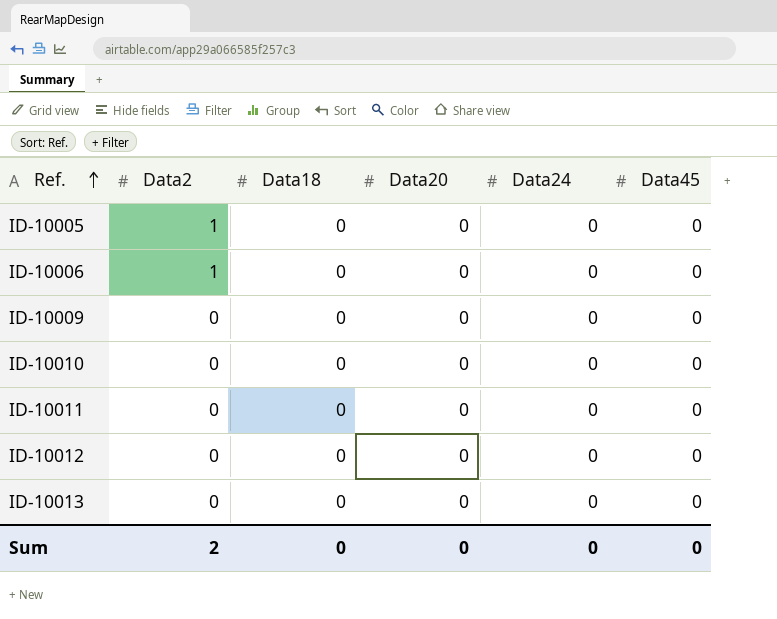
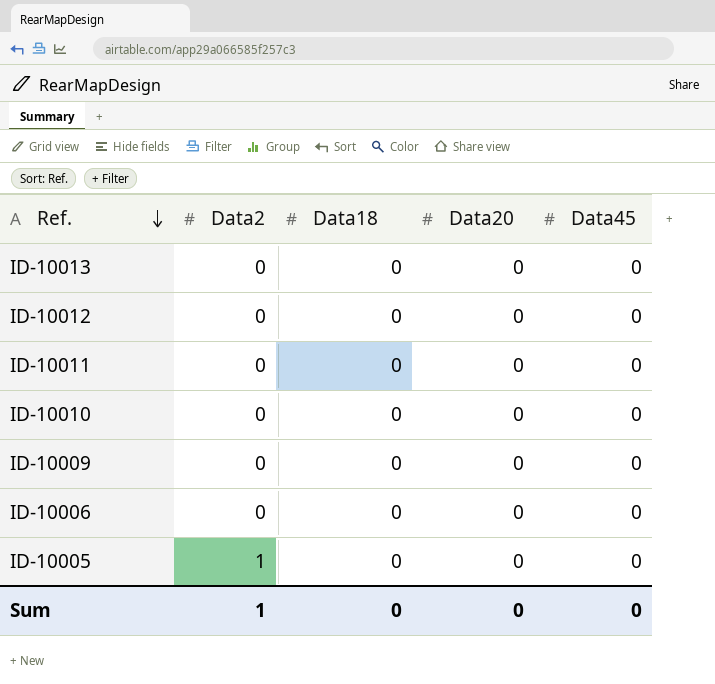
row order: Ref. ascending -> Ref. descending
column Data24 | position: 5 -> none
ID-10006 | Data2: 1 -> 0
Sum | Data2: 2 -> 1

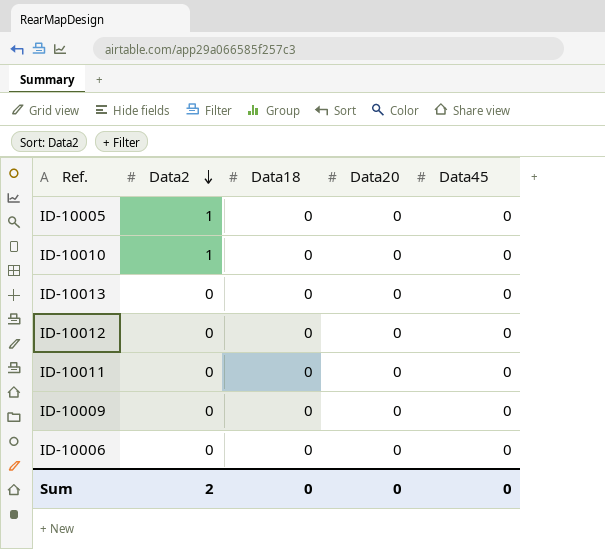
row order: Ref. descending -> Data2 descending
ID-10010 | Data2: 0 -> 1
Sum | Data2: 1 -> 2

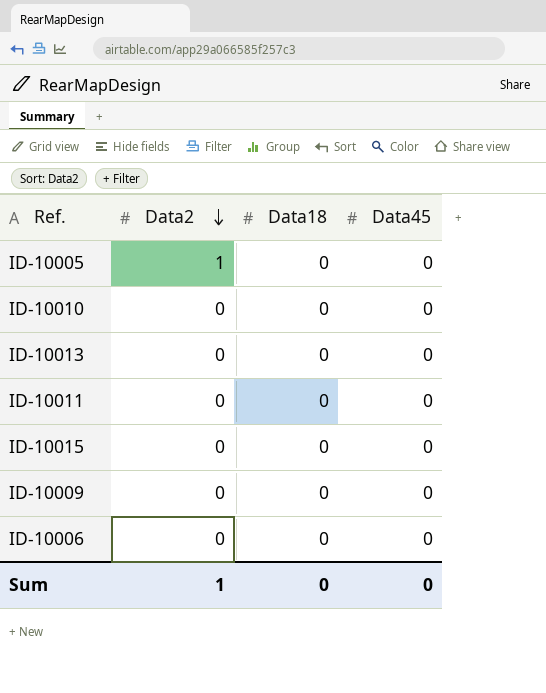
column Data20 | position: 4 -> none
row ID-10012: 0 | 0 | 0 | 0 -> none
ID-10010 | Data2: 1 -> 0
row ID-10015: none -> 0 | 0 | 0
Sum | Data2: 2 -> 1

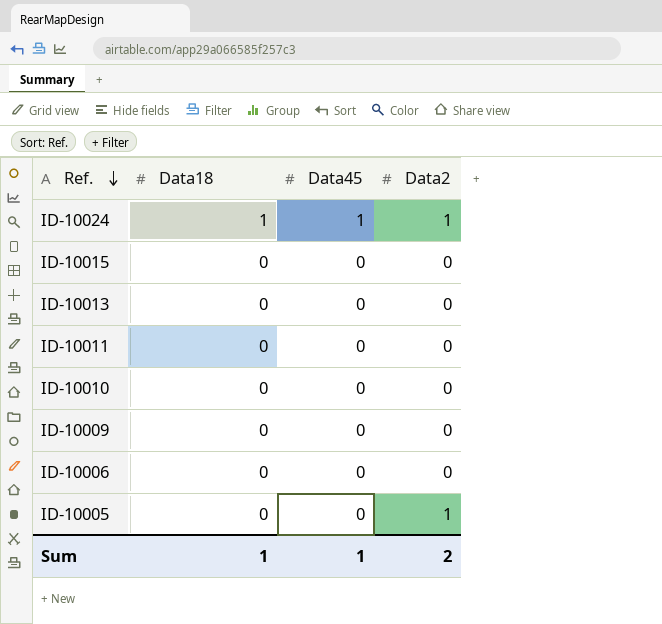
row order: Data2 descending -> Ref. descending
column Data2 | position: 2 -> 4
row ID-10024: none -> 1 | 1 | 1
Sum | Data18: 0 -> 1
Sum | Data45: 0 -> 1
Sum | Data2: 1 -> 2

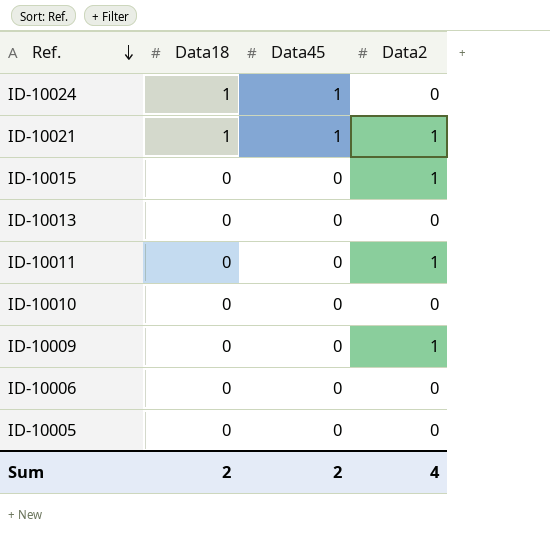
ID-10024 | Data2: 1 -> 0
row ID-10021: none -> 1 | 1 | 1
ID-10015 | Data2: 0 -> 1
ID-10011 | Data2: 0 -> 1
ID-10009 | Data2: 0 -> 1
ID-10005 | Data2: 1 -> 0
Sum | Data18: 1 -> 2
Sum | Data45: 1 -> 2
Sum | Data2: 2 -> 4

